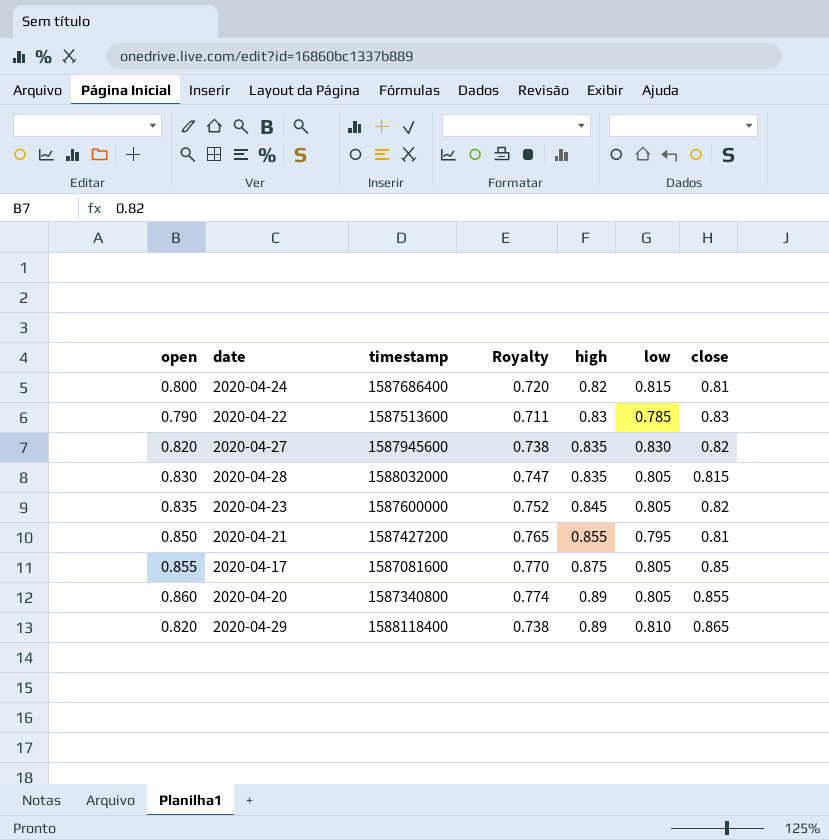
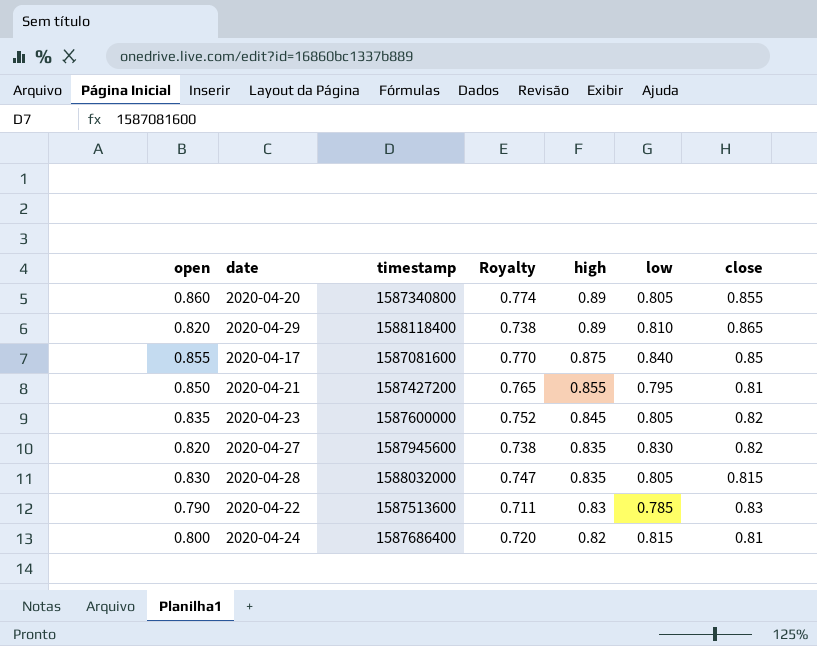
row order: high ascending -> high descending
2020-04-17 | low: 0.805 -> 0.840

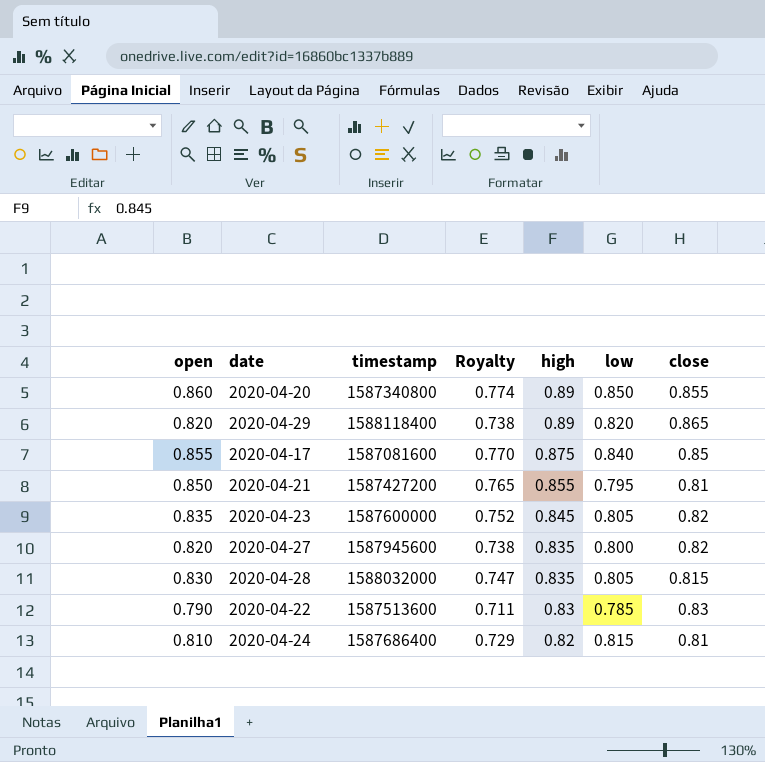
2020-04-20 | low: 0.805 -> 0.850
2020-04-29 | low: 0.810 -> 0.820
2020-04-27 | low: 0.830 -> 0.800
2020-04-24 | open: 0.800 -> 0.810
2020-04-24 | Royalty: 0.720 -> 0.729

